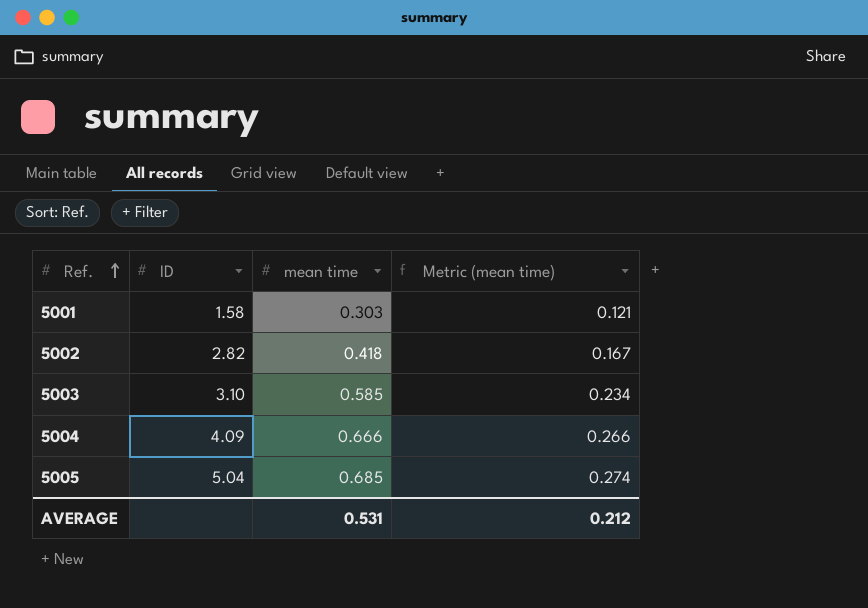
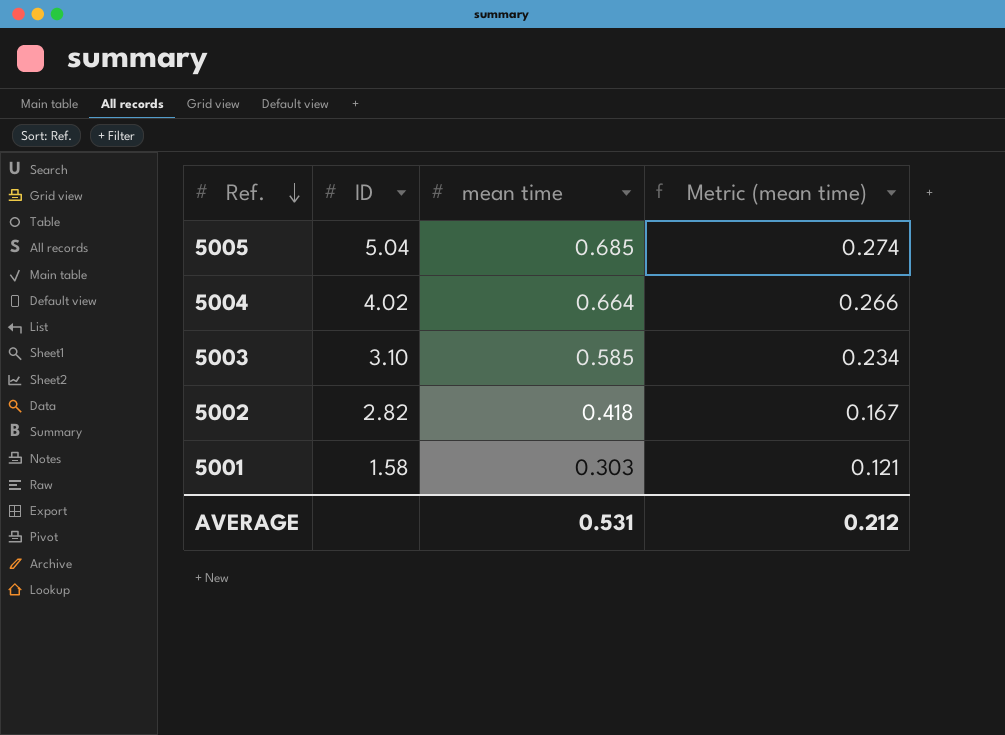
row order: Ref. ascending -> Ref. descending
5004 | ID: 4.09 -> 4.02
5004 | mean time: 0.666 -> 0.664

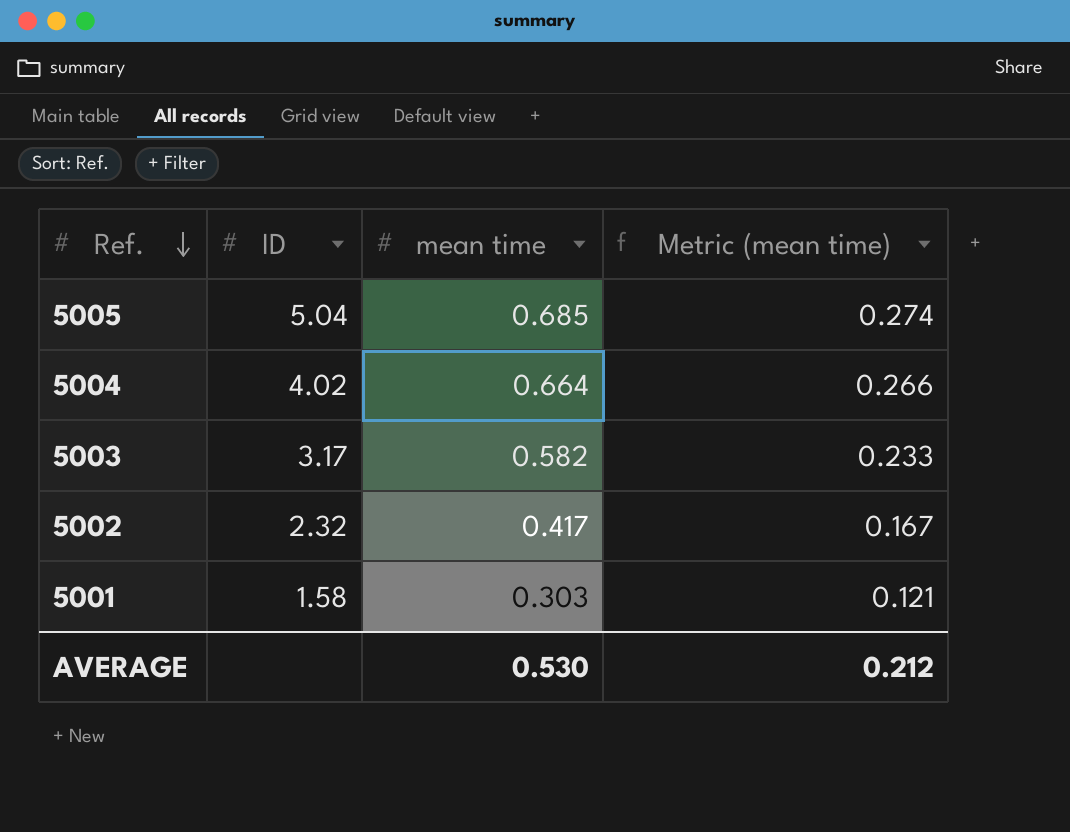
5003 | ID: 3.10 -> 3.17
5003 | mean time: 0.585 -> 0.582
5003 | Metric (mean time): 0.234 -> 0.233
5002 | ID: 2.82 -> 2.32
5002 | mean time: 0.418 -> 0.417
AVERAGE | mean time: 0.531 -> 0.530

